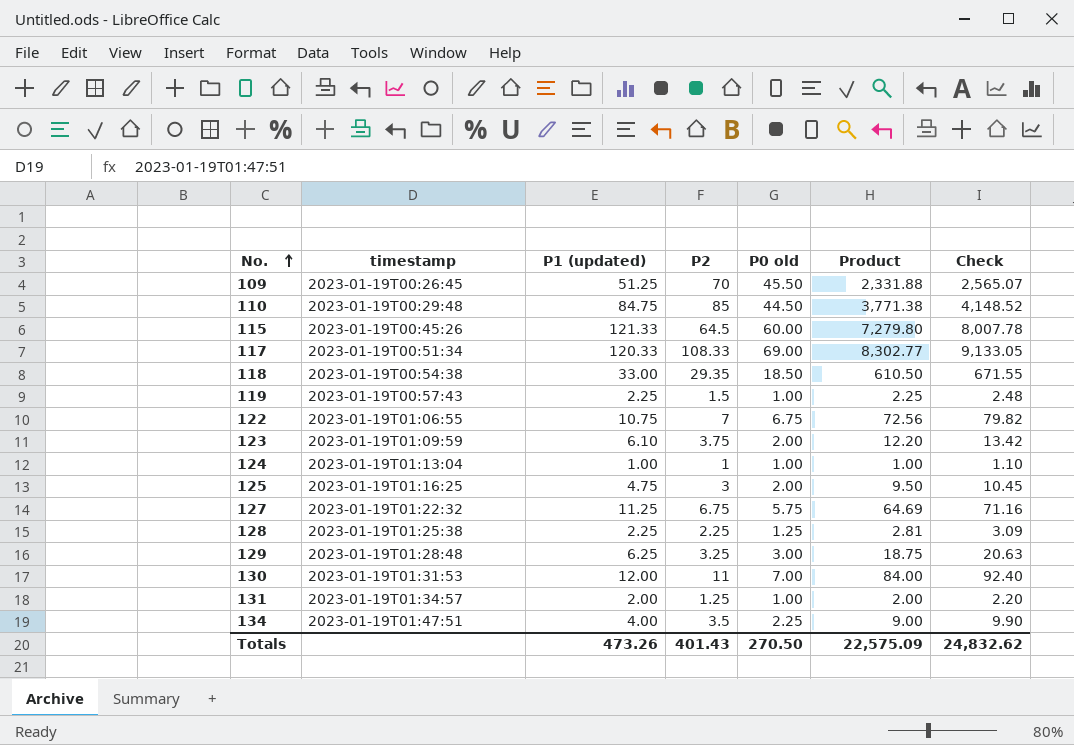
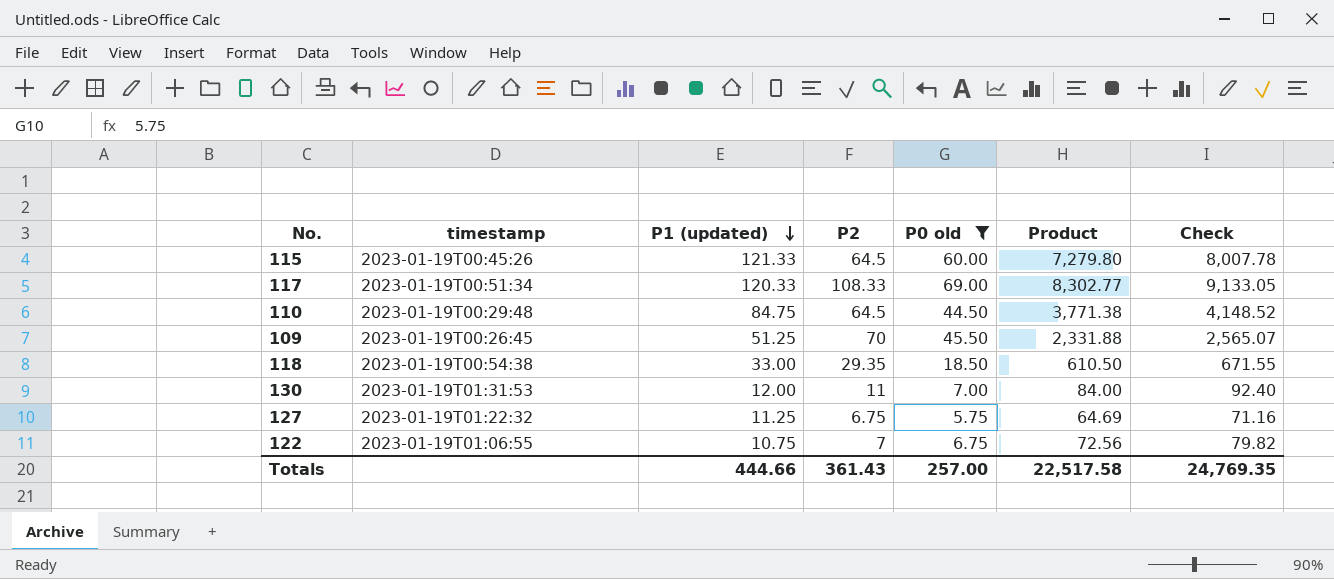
filter: none -> P0 old >= 5.75
row order: No. ascending -> P1 (updated) descending
110 | P2: 85 -> 64.5
Totals | P1 (updated): 473.26 -> 444.66
Totals | P2: 401.43 -> 361.43
Totals | P0 old: 270.50 -> 257.00
Totals | Product: 22,575.09 -> 22,517.58
Totals | Check: 24,832.62 -> 24,769.35

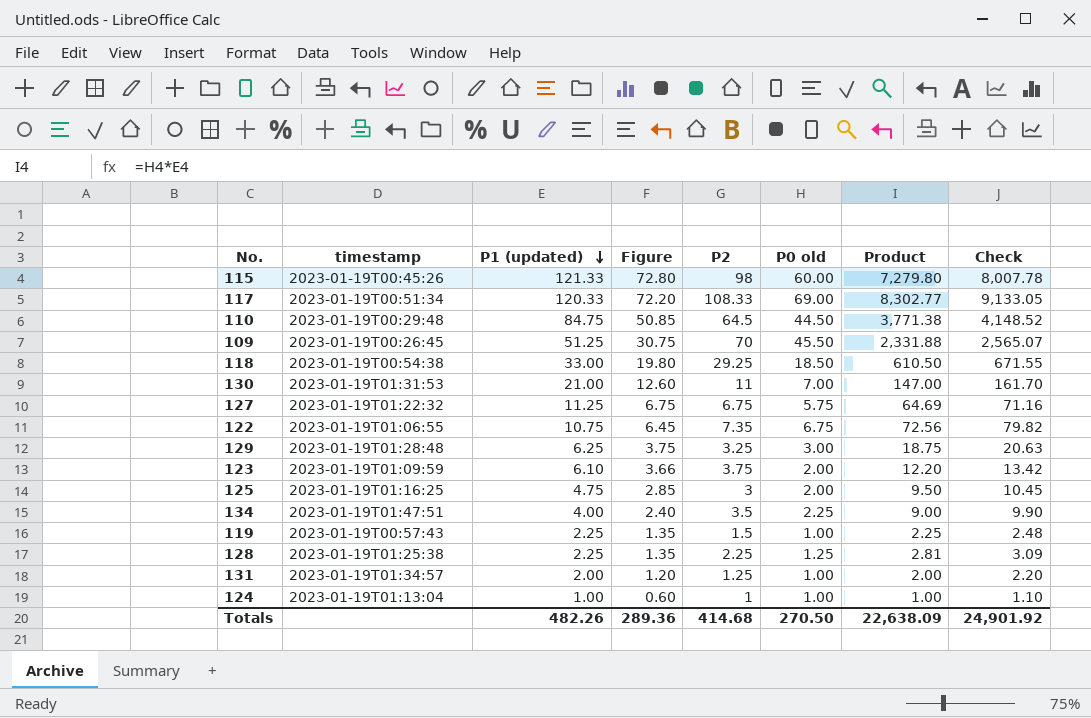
filter: P0 old >= 5.75 -> none
column Figure | formula: none -> [P1 (updated)] * 0.6
115 | P2: 64.5 -> 98
118 | P2: 29.35 -> 29.25
130 | P1 (updated): 12.00 -> 21.00
130 | Product: 84.00 -> 147.00
130 | Check: 92.40 -> 161.70
122 | P2: 7 -> 7.35
Totals | P1 (updated): 444.66 -> 482.26
Totals | P2: 361.43 -> 414.68
Totals | P0 old: 257.00 -> 270.50
Totals | Product: 22,517.58 -> 22,638.09
Totals | Check: 24,769.35 -> 24,901.92

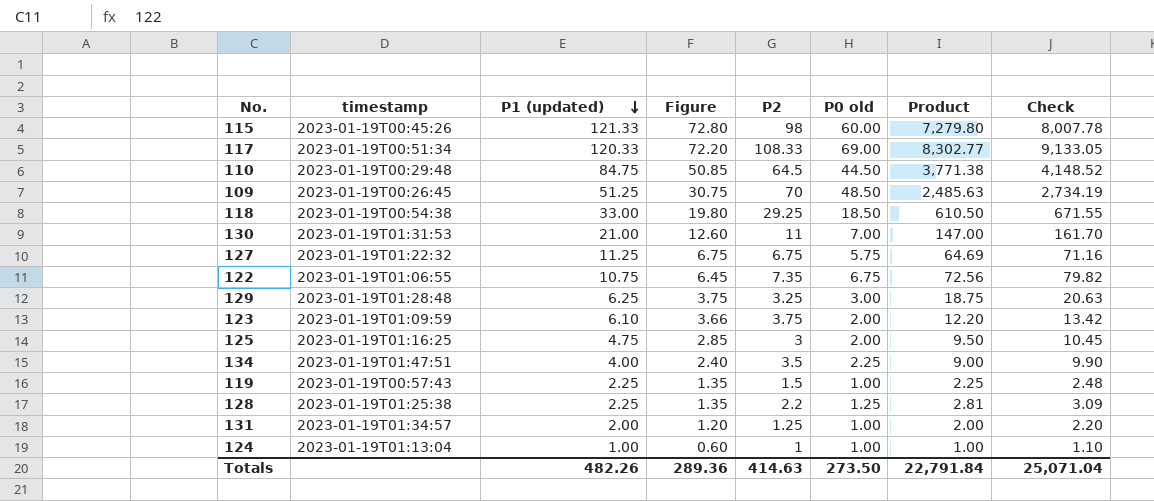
109 | P0 old: 45.50 -> 48.50
109 | Product: 2,331.88 -> 2,485.63
109 | Check: 2,565.07 -> 2,734.19
128 | P2: 2.25 -> 2.2
Totals | P2: 414.68 -> 414.63
Totals | P0 old: 270.50 -> 273.50
Totals | Product: 22,638.09 -> 22,791.84
Totals | Check: 24,901.92 -> 25,071.04

